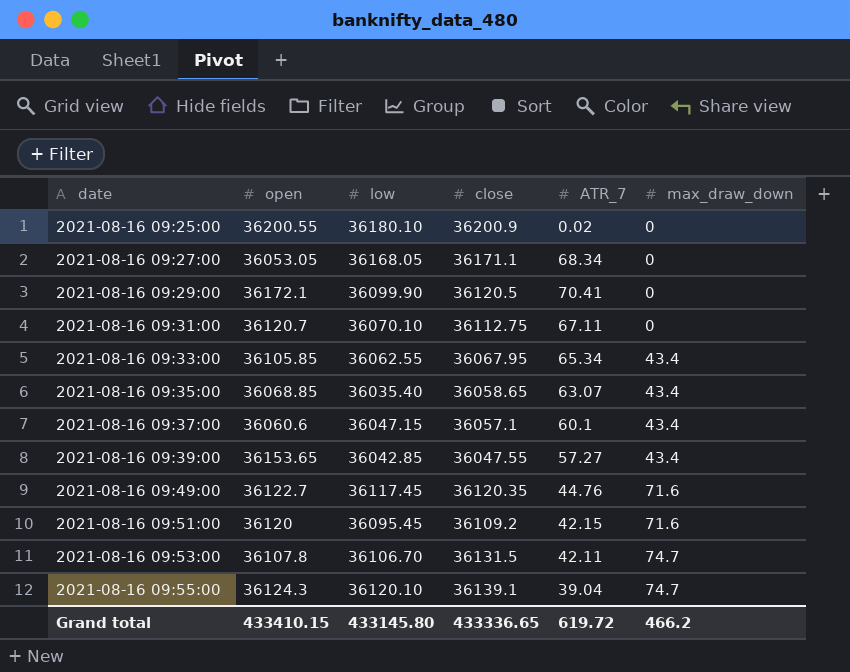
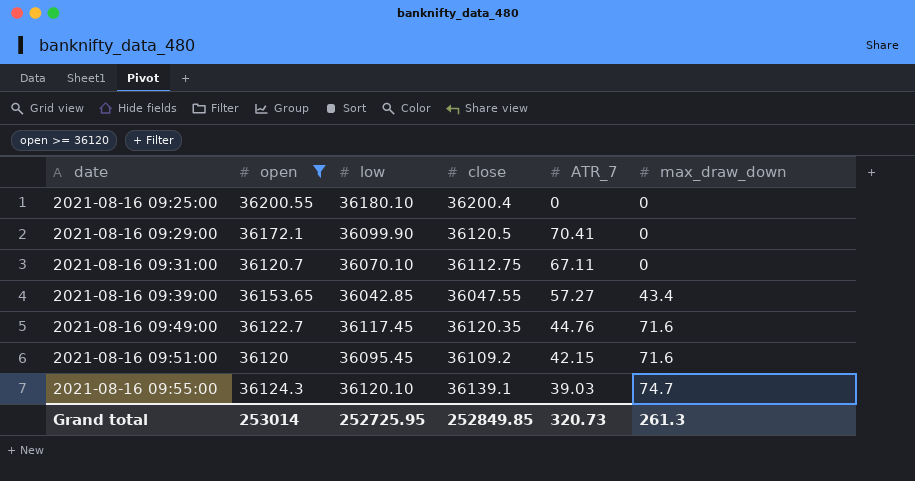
filter: none -> open >= 36120
2021-08-16 09:25:00 | close: 36200.9 -> 36200.4
2021-08-16 09:25:00 | ATR_7: 0.02 -> 0
2021-08-16 09:55:00 | ATR_7: 39.04 -> 39.03
Grand total | open: 433410.15 -> 253014
Grand total | low: 433145.80 -> 252725.95
Grand total | close: 433336.65 -> 252849.85
Grand total | ATR_7: 619.72 -> 320.73
Grand total | max_draw_down: 466.2 -> 261.3

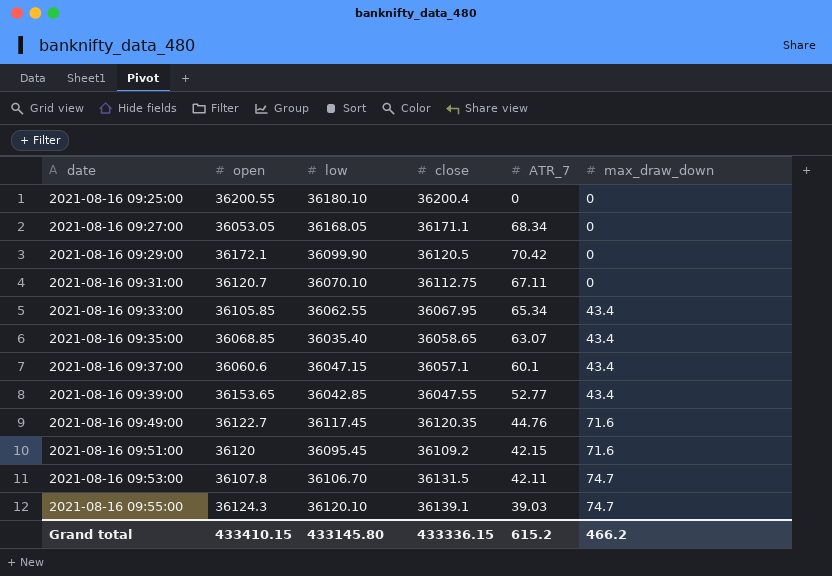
filter: open >= 36120 -> none
2021-08-16 09:29:00 | ATR_7: 70.41 -> 70.42
2021-08-16 09:39:00 | ATR_7: 57.27 -> 52.77
Grand total | open: 253014 -> 433410.15
Grand total | low: 252725.95 -> 433145.80
Grand total | close: 252849.85 -> 433336.15
Grand total | ATR_7: 320.73 -> 615.2
Grand total | max_draw_down: 261.3 -> 466.2

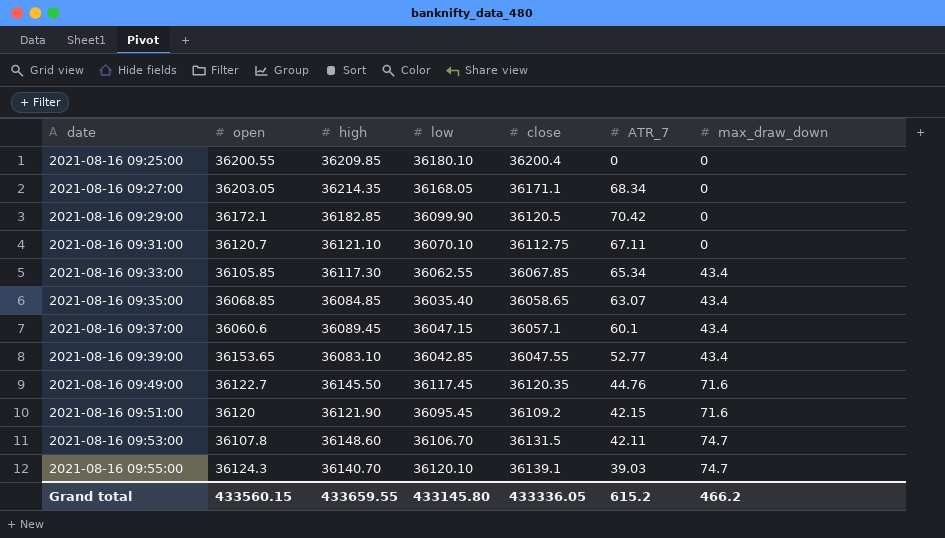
column high | position: none -> 3
2021-08-16 09:27:00 | open: 36053.05 -> 36203.05
2021-08-16 09:33:00 | close: 36067.95 -> 36067.85
Grand total | open: 433410.15 -> 433560.15
Grand total | close: 433336.15 -> 433336.05

